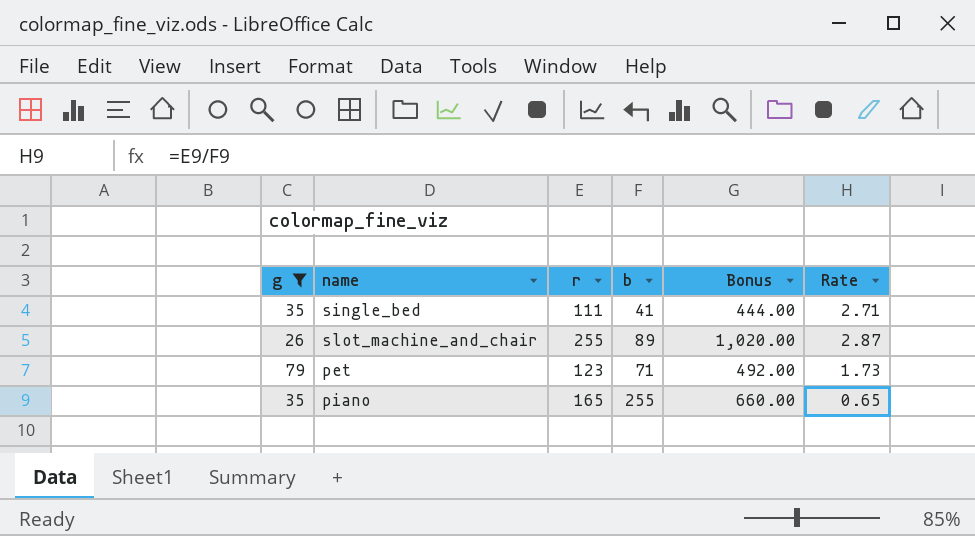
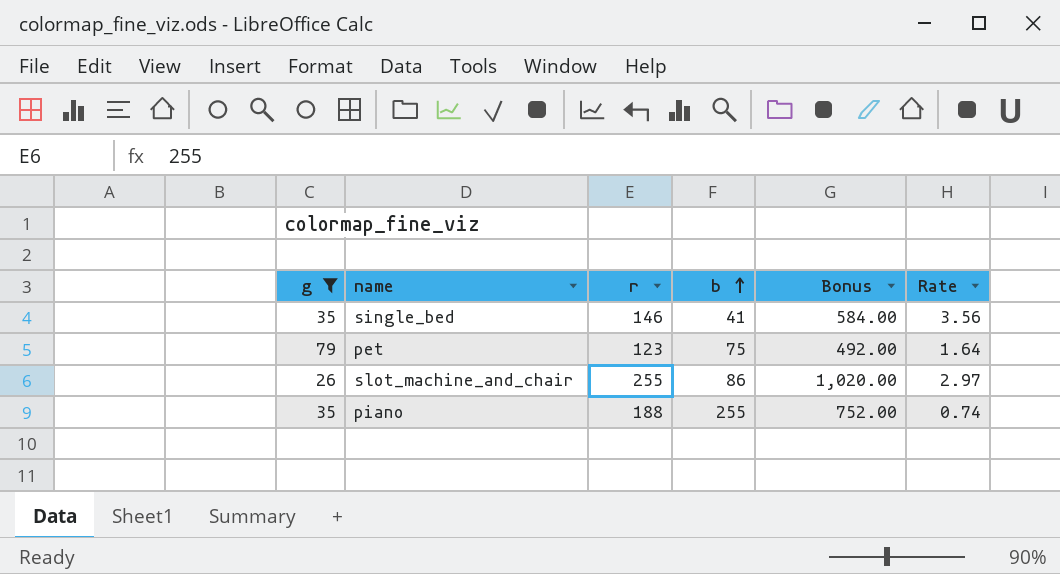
row order: none -> b ascending
single_bed | r: 111 -> 146
single_bed | Bonus: 444.00 -> 584.00
single_bed | Rate: 2.71 -> 3.56
pet | b: 71 -> 75
pet | Rate: 1.73 -> 1.64
slot_machine_and_chair | b: 89 -> 86
slot_machine_and_chair | Rate: 2.87 -> 2.97
piano | r: 165 -> 188
piano | Bonus: 660.00 -> 752.00
piano | Rate: 0.65 -> 0.74

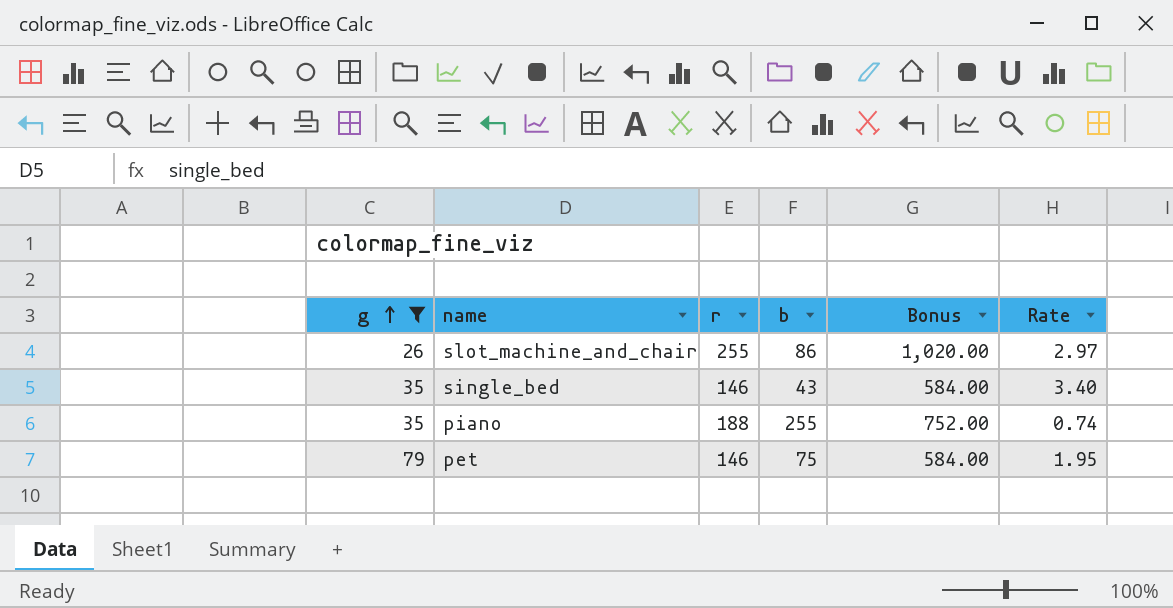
row order: b ascending -> g ascending
single_bed | b: 41 -> 43
single_bed | Rate: 3.56 -> 3.40
pet | r: 123 -> 146
pet | Bonus: 492.00 -> 584.00
pet | Rate: 1.64 -> 1.95

